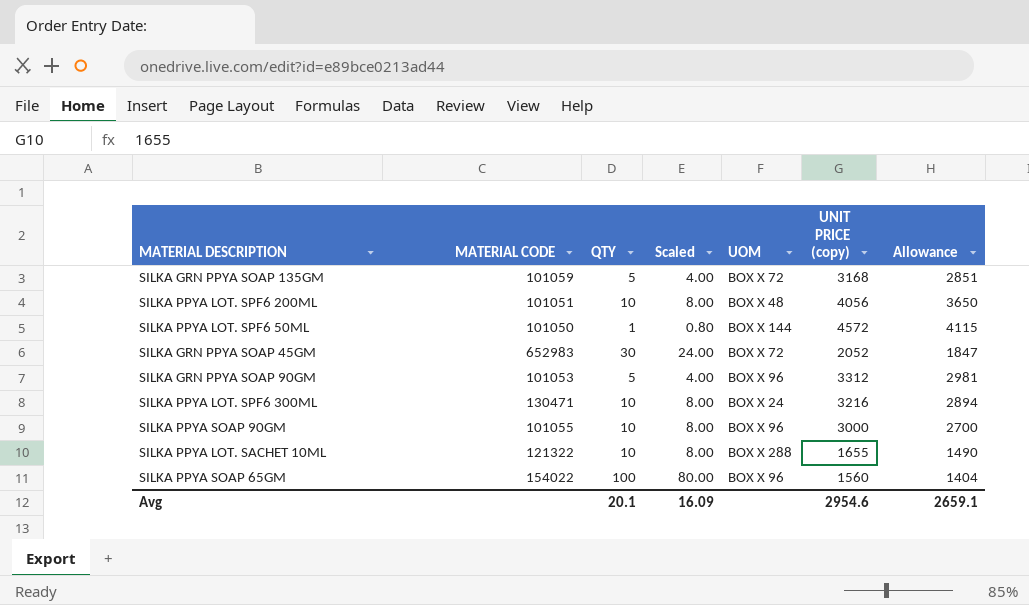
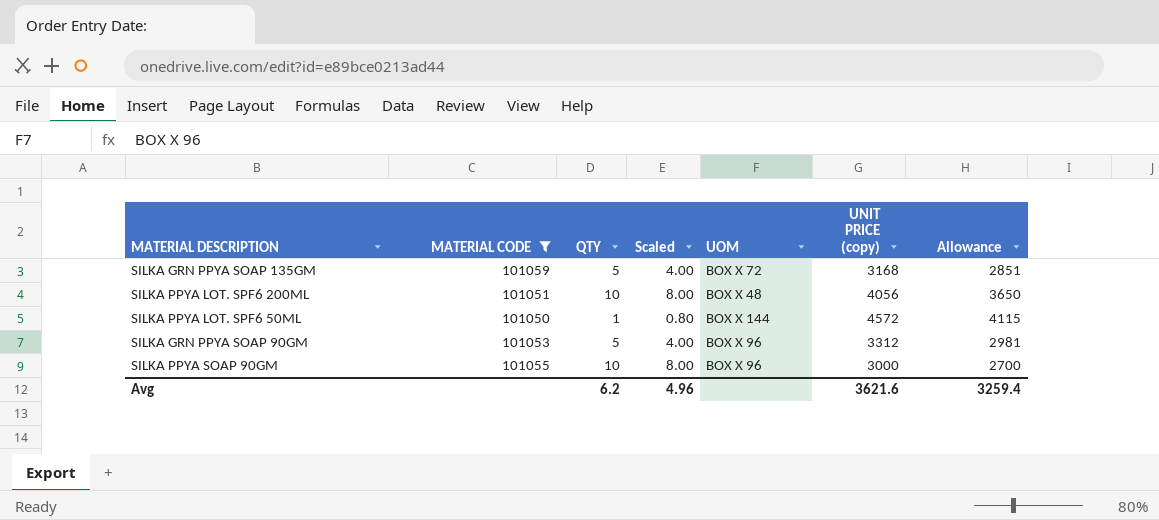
filter: none -> MATERIAL CODE <= 101059
Avg | QTY: 20.1 -> 6.2
Avg | Scaled: 16.09 -> 4.96
Avg | UNIT PRICE (copy): 2954.6 -> 3621.6
Avg | Allowance: 2659.1 -> 3259.4

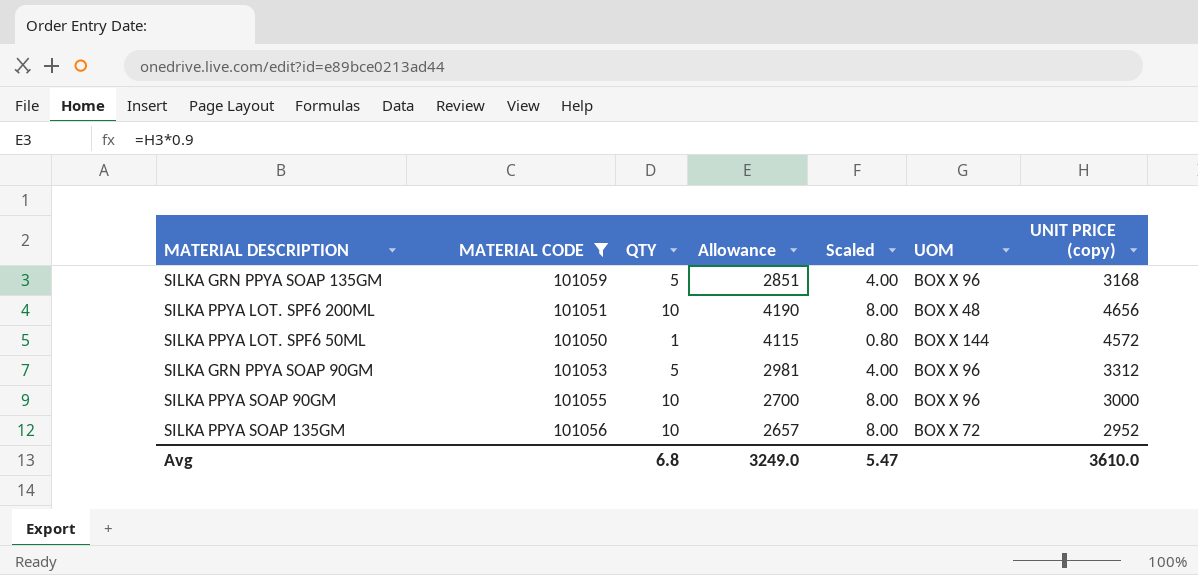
column Allowance | position: 7 -> 4
SILKA GRN PPYA SOAP 135GM | UOM: BOX X 72 -> BOX X 96
SILKA PPYA LOT. SPF6 200ML | Allowance: 3650 -> 4190
SILKA PPYA LOT. SPF6 200ML | UNIT PRICE (copy): 4056 -> 4656
row SILKA PPYA SOAP 135GM: none -> 101056 | 10 | 2657 | 8.00 | BOX X 72 | 2952
Avg | QTY: 6.2 -> 6.8
Avg | Allowance: 3259.4 -> 3249.0
Avg | Scaled: 4.96 -> 5.47
Avg | UNIT PRICE (copy): 3621.6 -> 3610.0

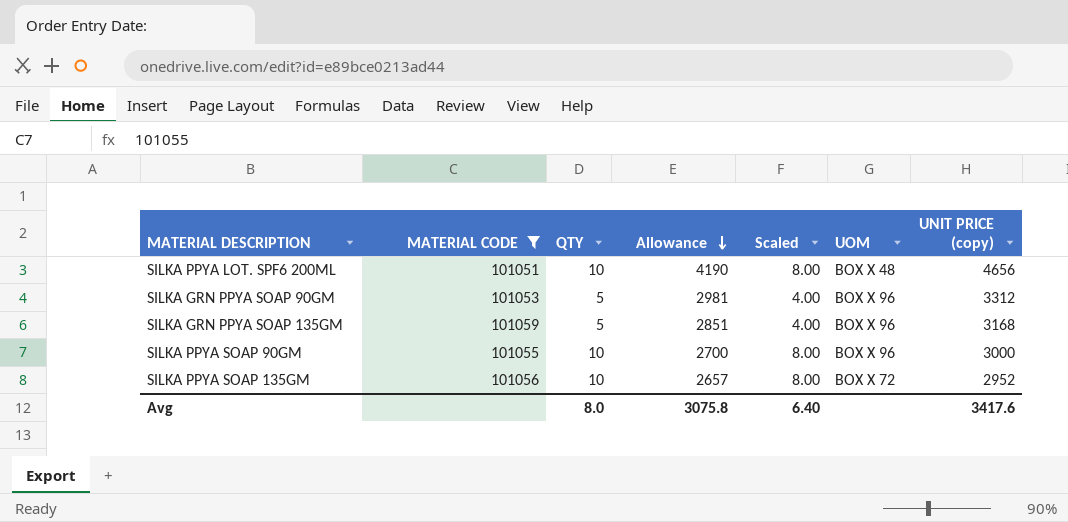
row order: none -> Allowance descending
row SILKA PPYA LOT. SPF6 50ML: 101050 | 1 | 4115 | 0.80 | BOX X 144 | 4572 -> none
Avg | QTY: 6.8 -> 8.0
Avg | Allowance: 3249.0 -> 3075.8
Avg | Scaled: 5.47 -> 6.40
Avg | UNIT PRICE (copy): 3610.0 -> 3417.6

